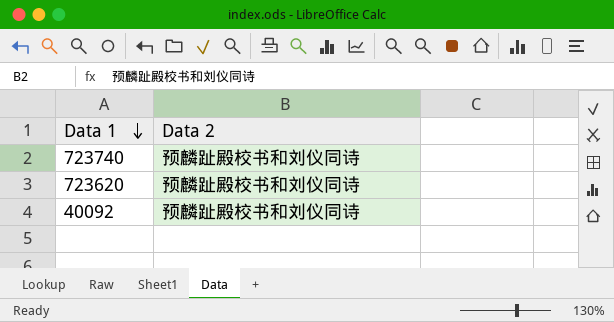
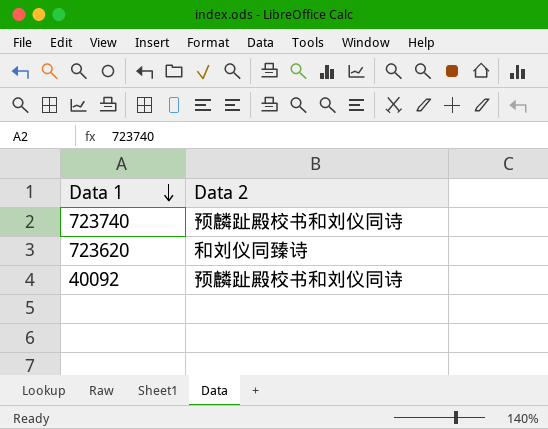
723620 | Data 2: 预麟趾殿校书和刘仪同诗 -> 和刘仪同臻诗

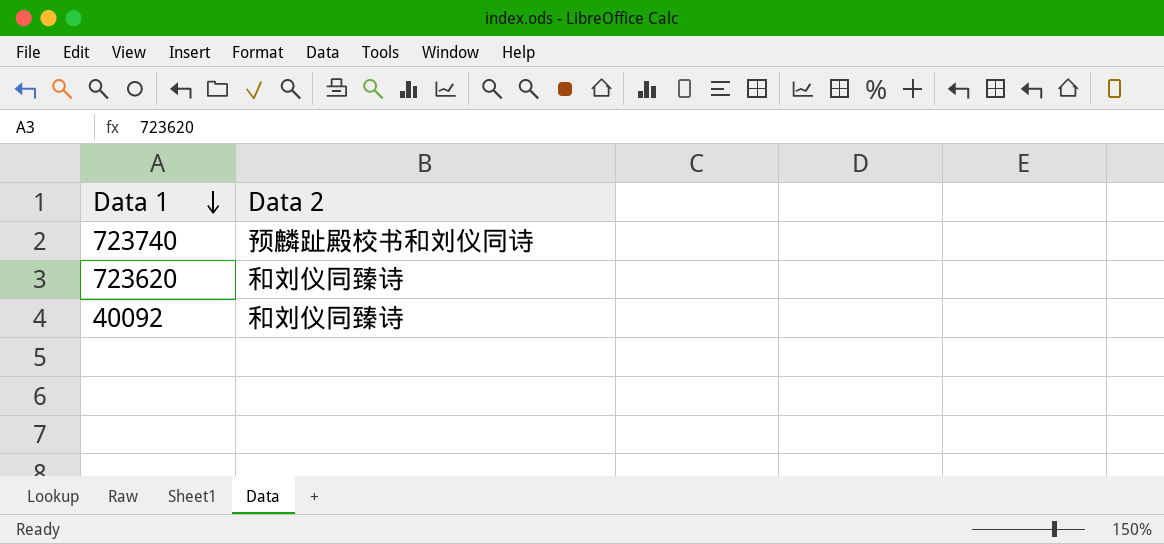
40092 | Data 2: 预麟趾殿校书和刘仪同诗 -> 和刘仪同臻诗

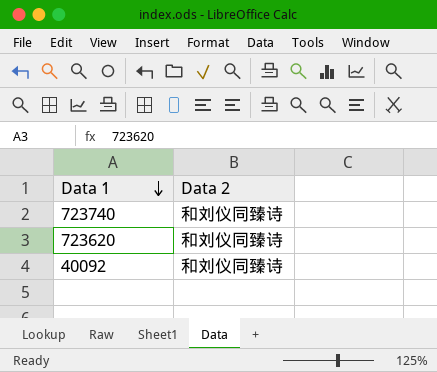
723740 | Data 2: 预麟趾殿校书和刘仪同诗 -> 和刘仪同臻诗

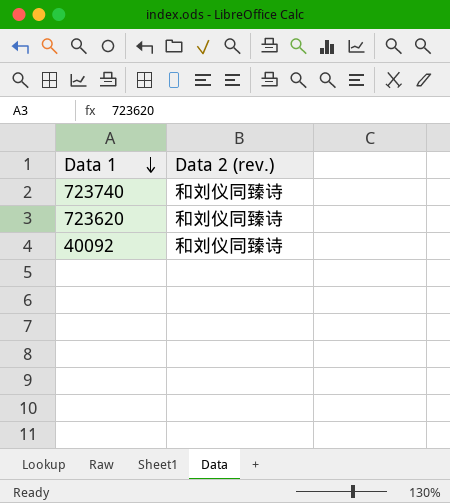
column name: Data 2 -> Data 2 (rev.)

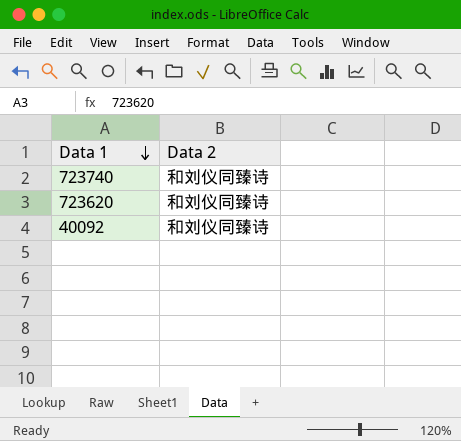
column name: Data 2 (rev.) -> Data 2

